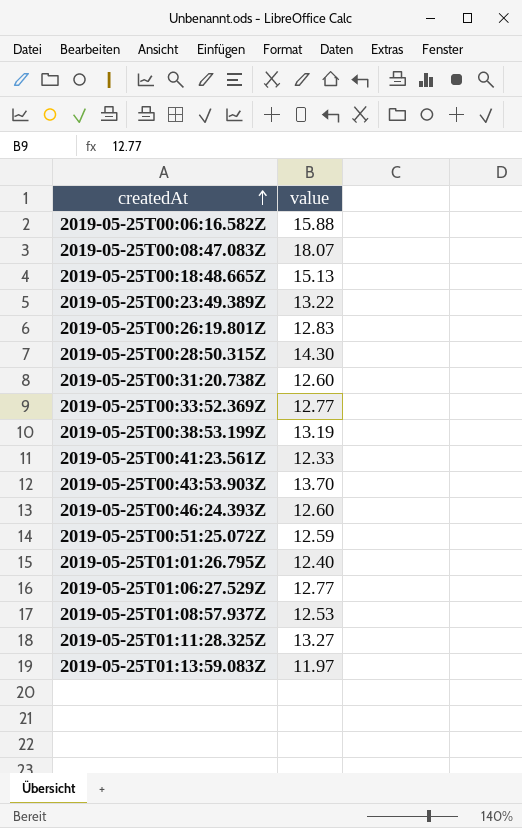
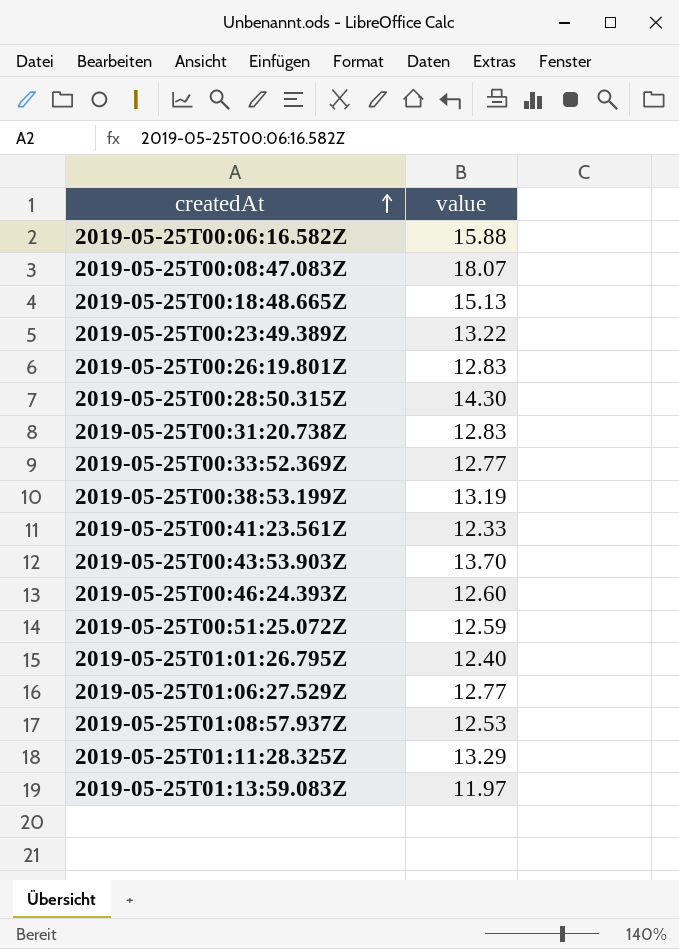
2019-05-25T00:31:20.738Z | value: 12.60 -> 12.83
2019-05-25T01:11:28.325Z | value: 13.27 -> 13.29

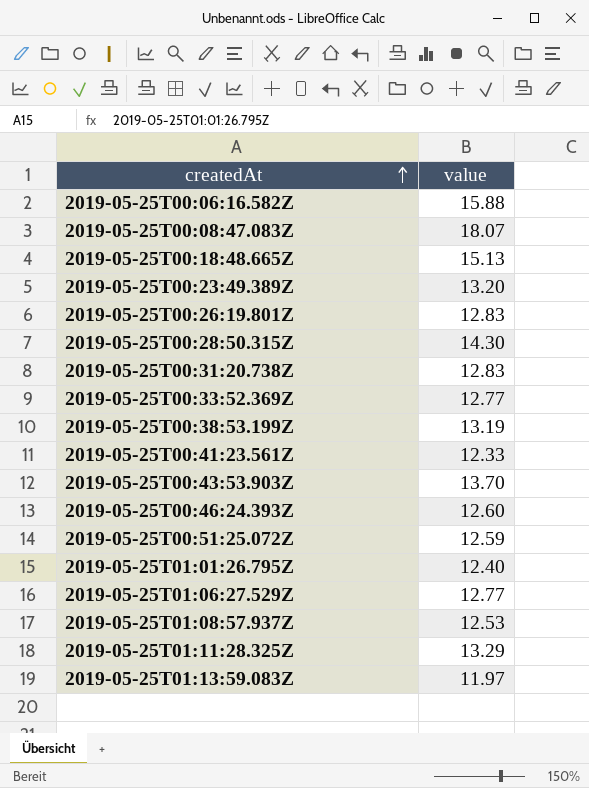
2019-05-25T00:23:49.389Z | value: 13.22 -> 13.20

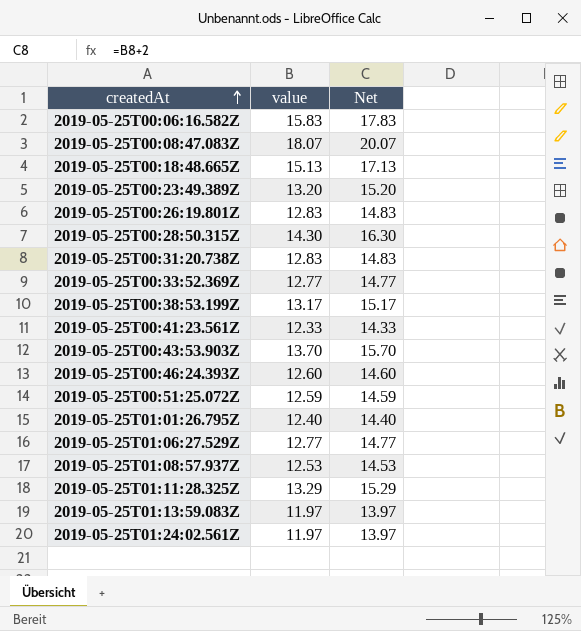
column Net | formula: none -> [value] + 2
2019-05-25T00:06:16.582Z | value: 15.88 -> 15.83
2019-05-25T00:38:53.199Z | value: 13.19 -> 13.17
row 2019-05-25T01:24:02.561Z: none -> 11.97 | 13.97

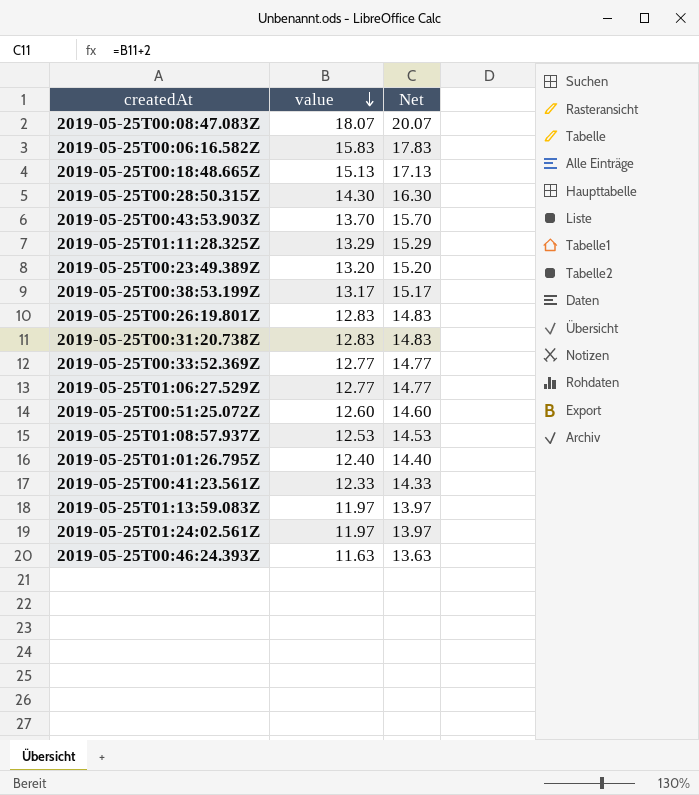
row order: createdAt ascending -> value descending
2019-05-25T00:51:25.072Z | value: 12.59 -> 12.60
2019-05-25T00:51:25.072Z | Net: 14.59 -> 14.60
2019-05-25T00:46:24.393Z | value: 12.60 -> 11.63
2019-05-25T00:46:24.393Z | Net: 14.60 -> 13.63

